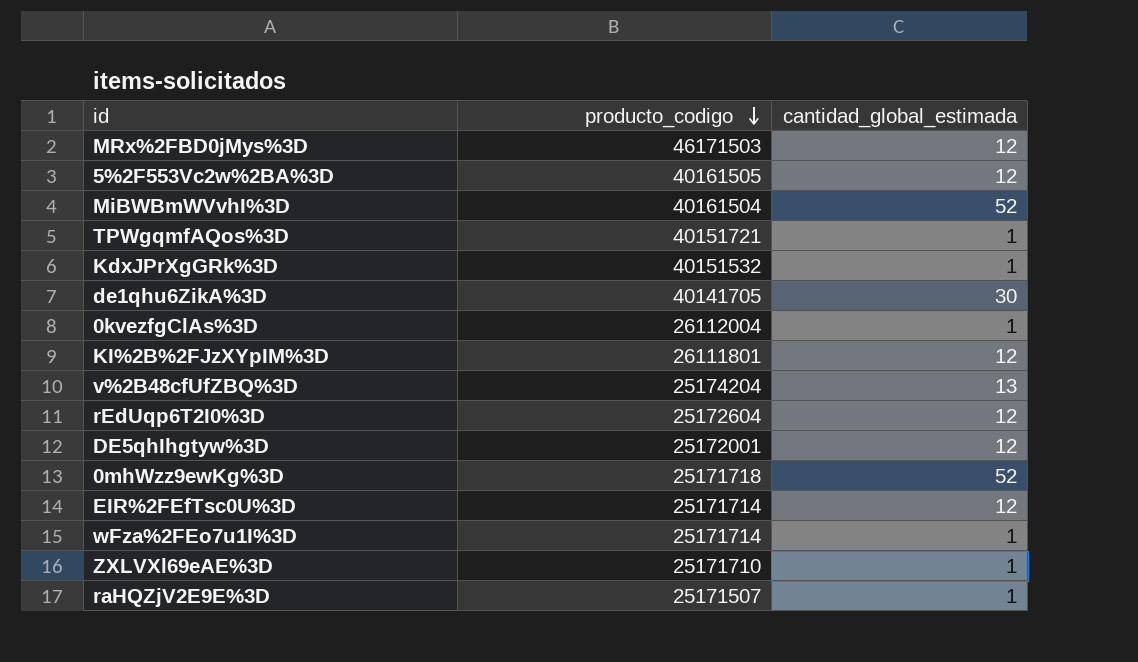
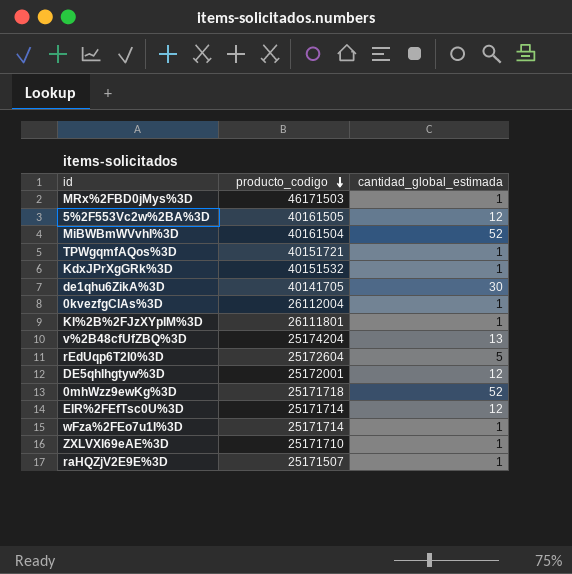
MRx%2FBD0jMys%3D | cantidad_global_estimada: 12 -> 1
KI%2B%2FJzXYpIM%3D | cantidad_global_estimada: 12 -> 1
rEdUqp6T2I0%3D | cantidad_global_estimada: 12 -> 5

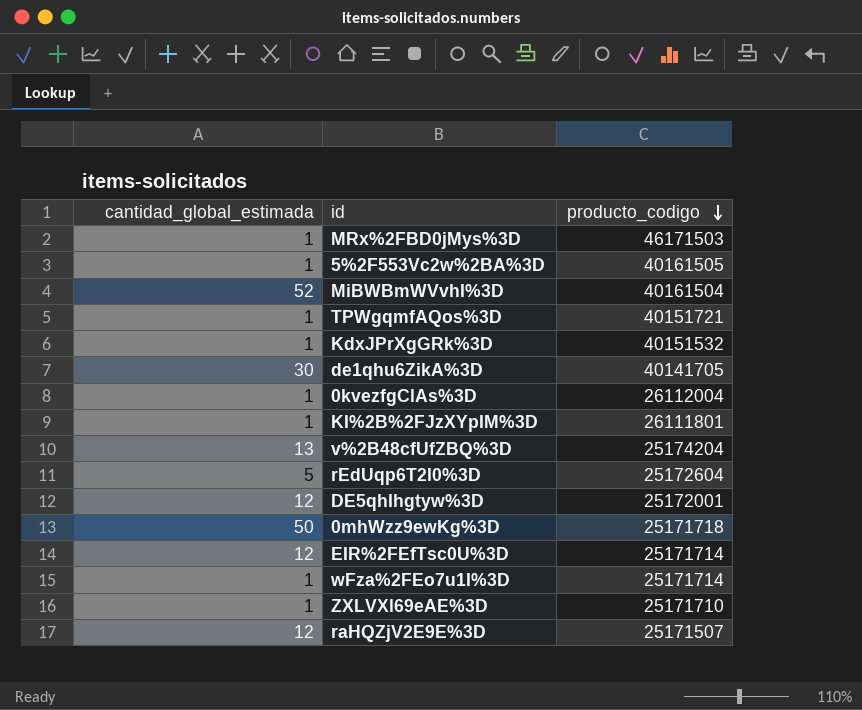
column cantidad_global_estimada | position: 3 -> 1
5%2F553Vc2w%2BA%3D | cantidad_global_estimada: 12 -> 1
0mhWzz9ewKg%3D | cantidad_global_estimada: 52 -> 50
raHQZjV2E9E%3D | cantidad_global_estimada: 1 -> 12

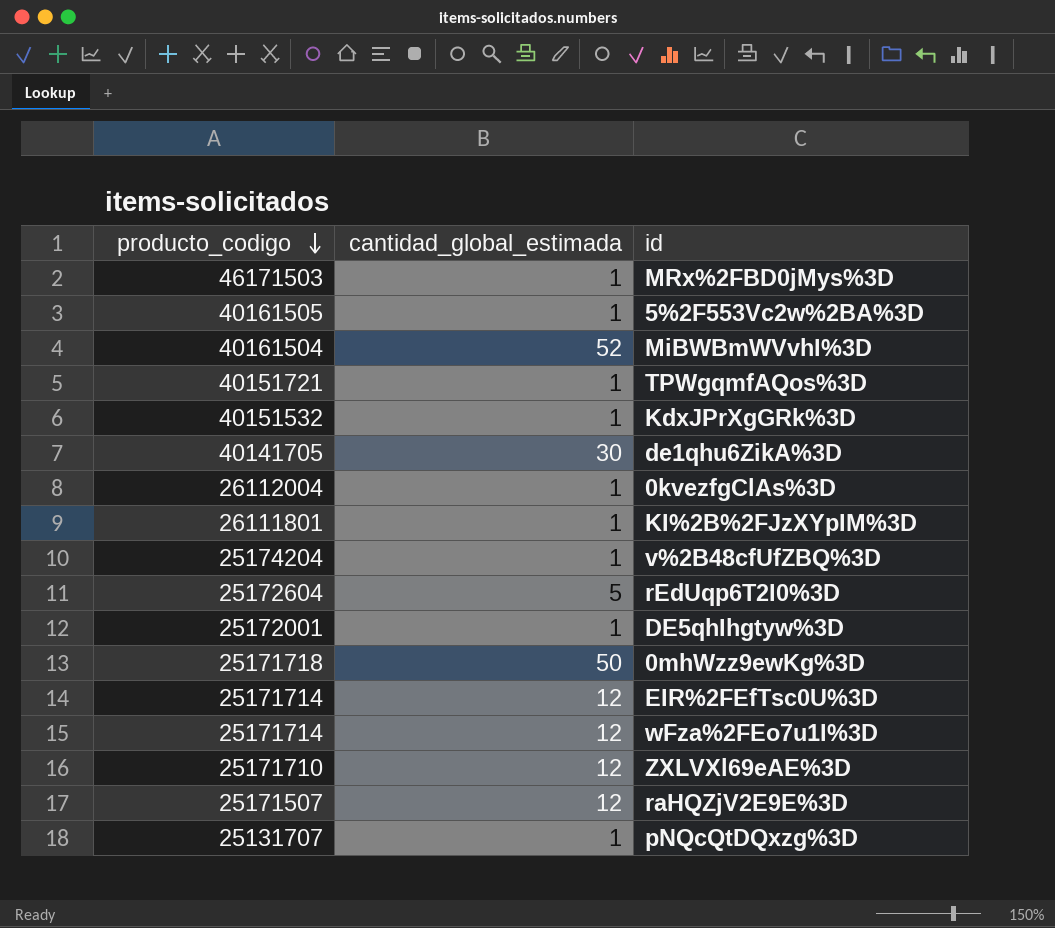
column producto_codigo | position: 3 -> 1
v%2B48cfUfZBQ%3D | cantidad_global_estimada: 13 -> 1
DE5qhIhgtyw%3D | cantidad_global_estimada: 12 -> 1
wFza%2FEo7u1I%3D | cantidad_global_estimada: 1 -> 12
ZXLVXl69eAE%3D | cantidad_global_estimada: 1 -> 12
row pNQcQtDQxzg%3D: none -> 25131707 | 1

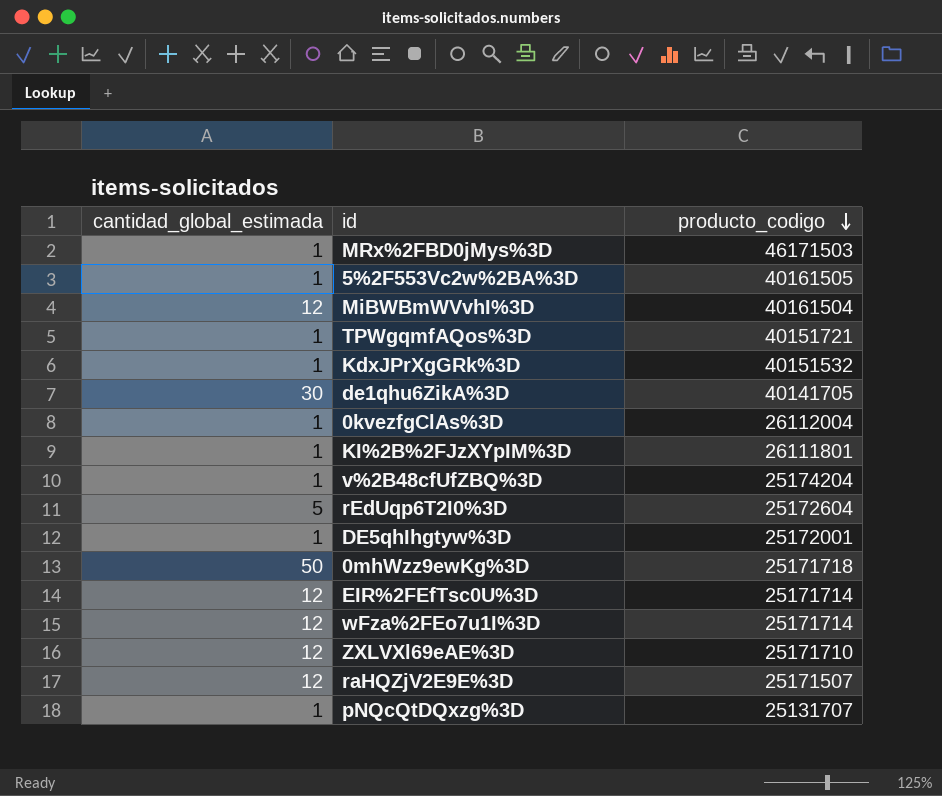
column producto_codigo | position: 1 -> 3
MiBWBmWVvhI%3D | cantidad_global_estimada: 52 -> 12

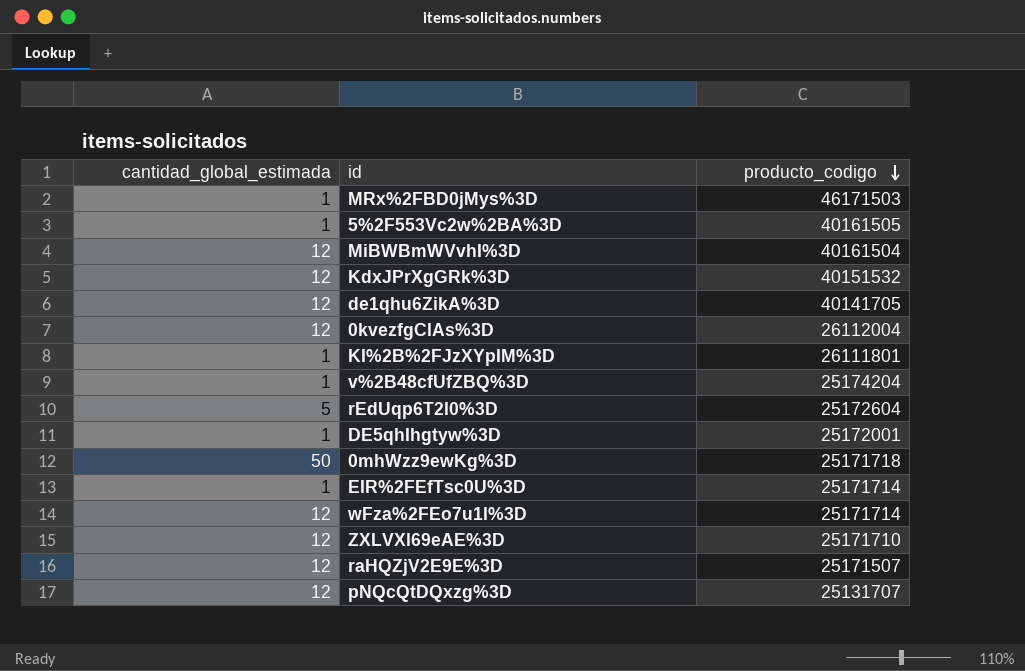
row TPWgqmfAQos%3D: 1 | 40151721 -> none
KdxJPrXgGRk%3D | cantidad_global_estimada: 1 -> 12
de1qhu6ZikA%3D | cantidad_global_estimada: 30 -> 12
0kvezfgClAs%3D | cantidad_global_estimada: 1 -> 12
EIR%2FEfTsc0U%3D | cantidad_global_estimada: 12 -> 1
pNQcQtDQxzg%3D | cantidad_global_estimada: 1 -> 12

